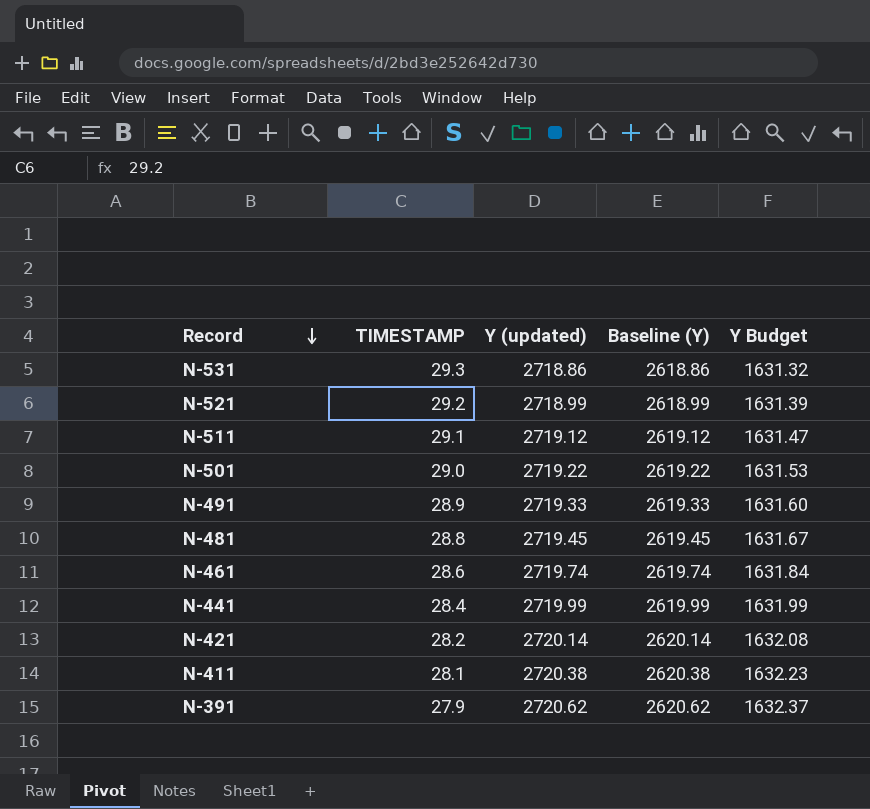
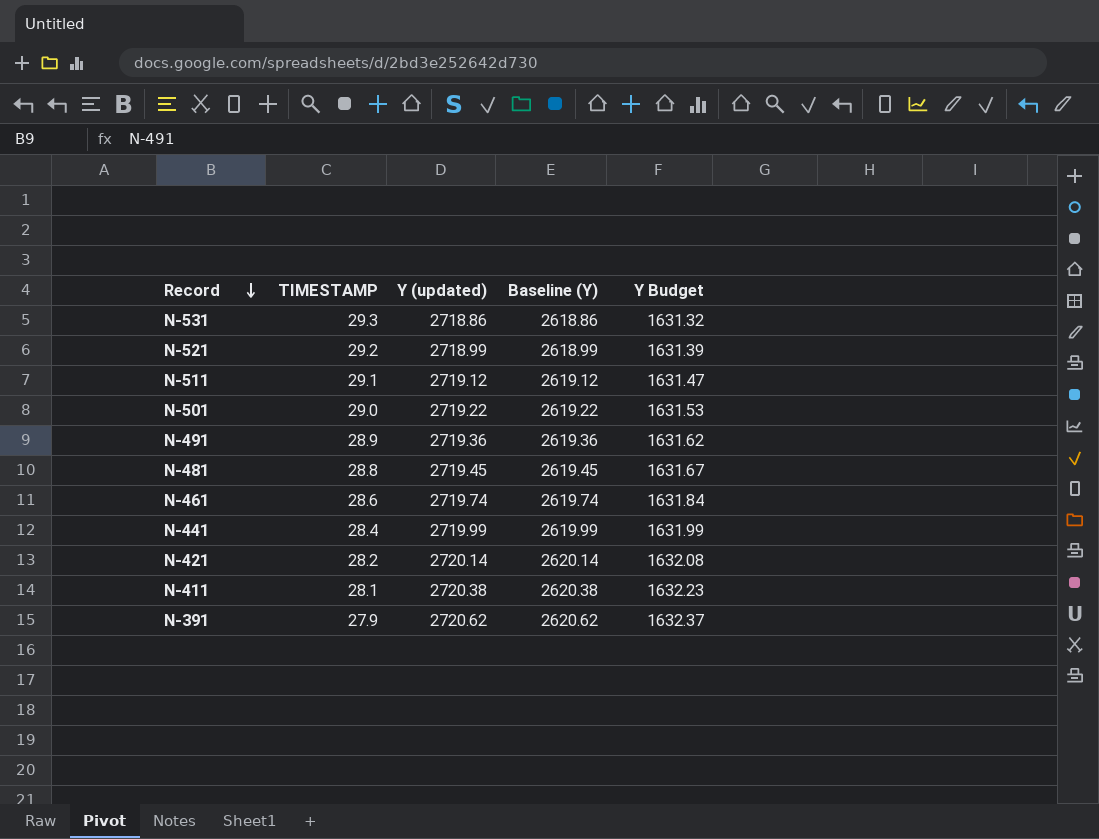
N-491 | Y (updated): 2719.33 -> 2719.36
N-491 | Baseline (Y): 2619.33 -> 2619.36
N-491 | Y Budget: 1631.60 -> 1631.62

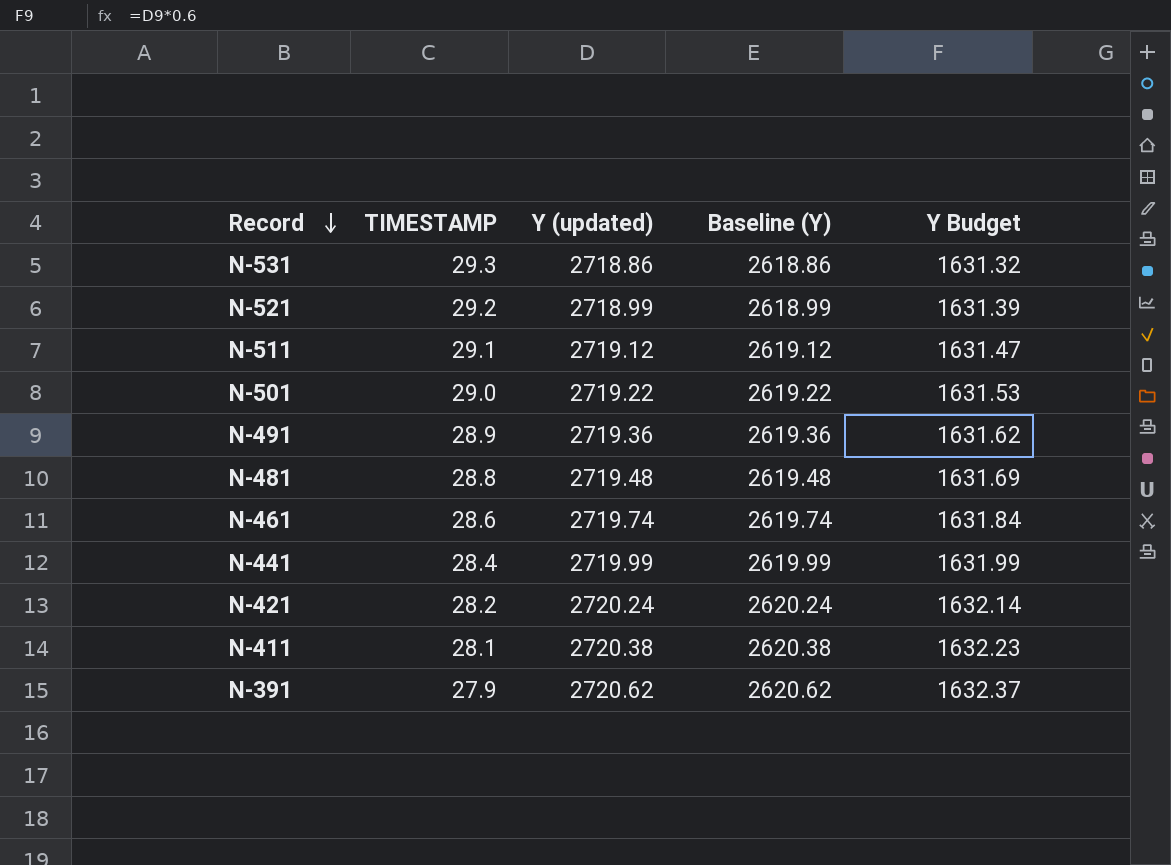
N-481 | Y (updated): 2719.45 -> 2719.48
N-481 | Baseline (Y): 2619.45 -> 2619.48
N-481 | Y Budget: 1631.67 -> 1631.69
N-421 | Y (updated): 2720.14 -> 2720.24
N-421 | Baseline (Y): 2620.14 -> 2620.24
N-421 | Y Budget: 1632.08 -> 1632.14

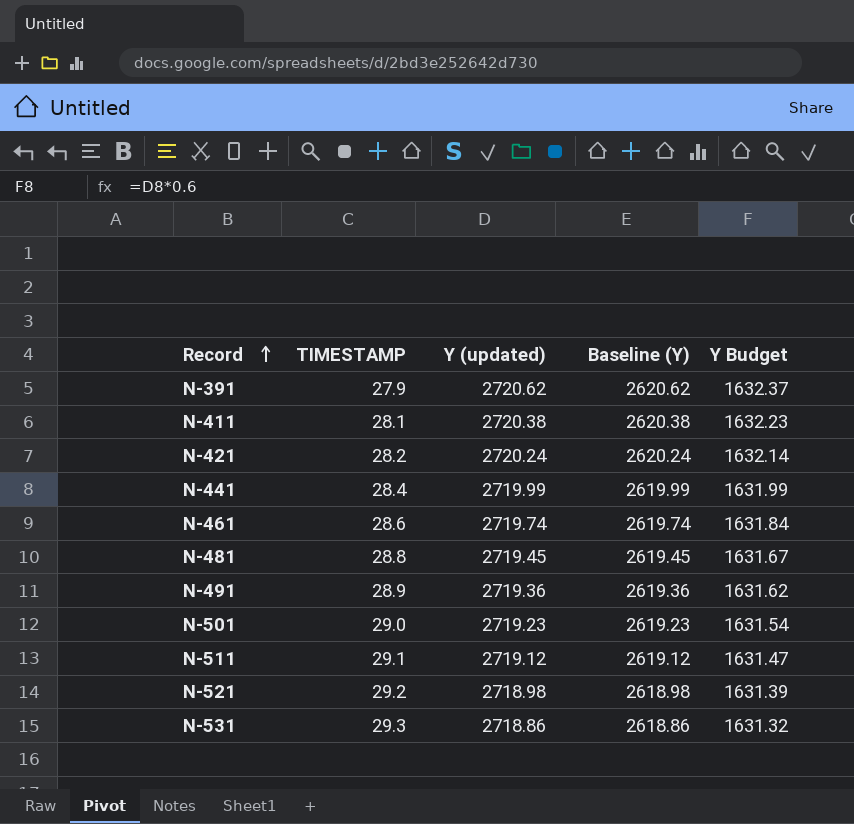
row order: Record descending -> Record ascending
N-481 | Y (updated): 2719.48 -> 2719.45
N-481 | Baseline (Y): 2619.48 -> 2619.45
N-481 | Y Budget: 1631.69 -> 1631.67
N-501 | Y (updated): 2719.22 -> 2719.23
N-501 | Baseline (Y): 2619.22 -> 2619.23
N-501 | Y Budget: 1631.53 -> 1631.54
N-521 | Y (updated): 2718.99 -> 2718.98
N-521 | Baseline (Y): 2618.99 -> 2618.98

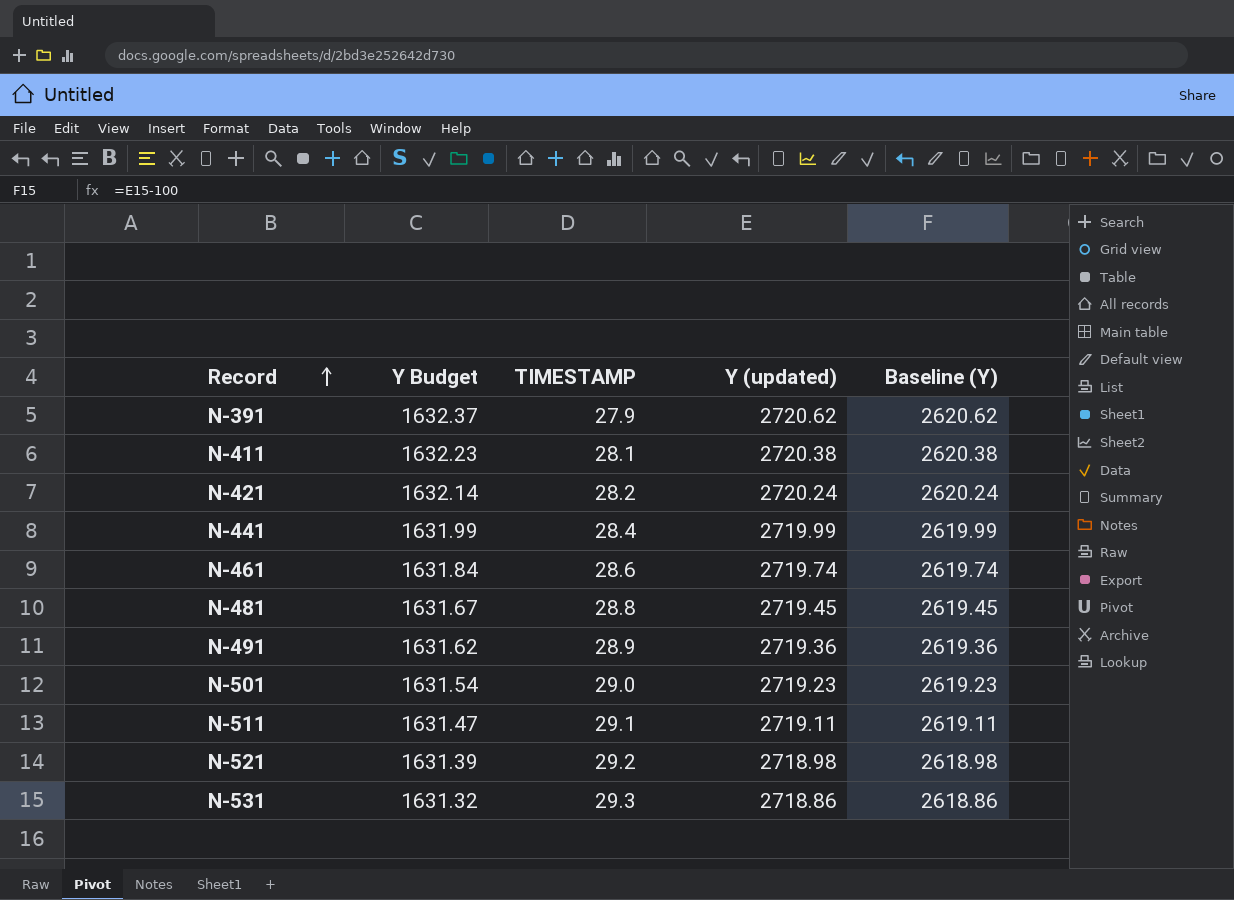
column Y Budget | position: 5 -> 2
N-511 | Y (updated): 2719.12 -> 2719.11
N-511 | Baseline (Y): 2619.12 -> 2619.11

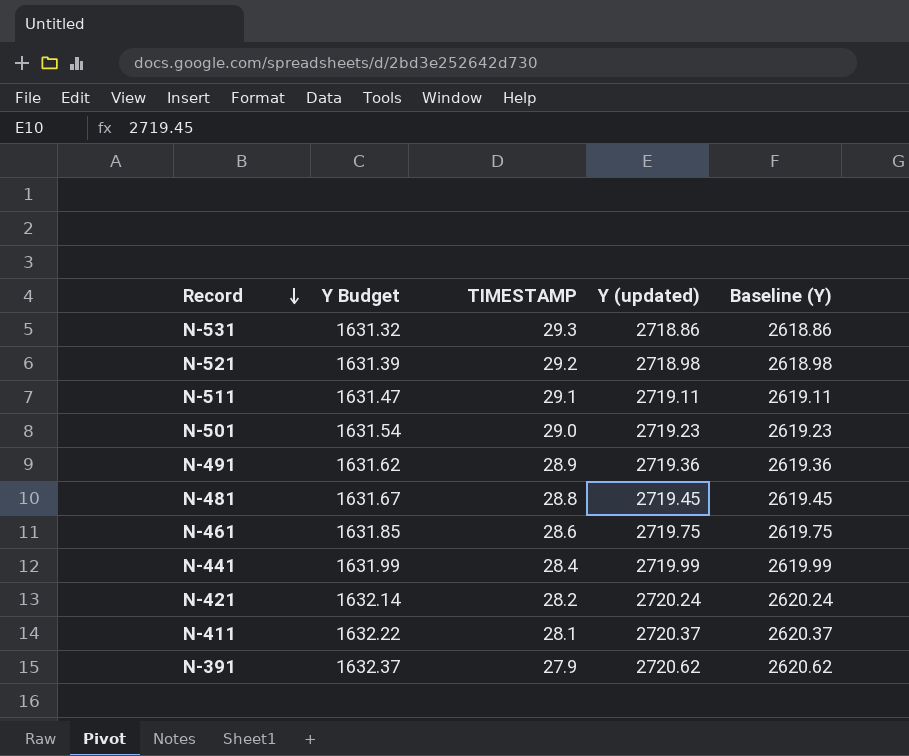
row order: Record ascending -> Record descending
N-461 | Y Budget: 1631.84 -> 1631.85
N-461 | Y (updated): 2719.74 -> 2719.75
N-461 | Baseline (Y): 2619.74 -> 2619.75
N-411 | Y Budget: 1632.23 -> 1632.22
N-411 | Y (updated): 2720.38 -> 2720.37
N-411 | Baseline (Y): 2620.38 -> 2620.37

